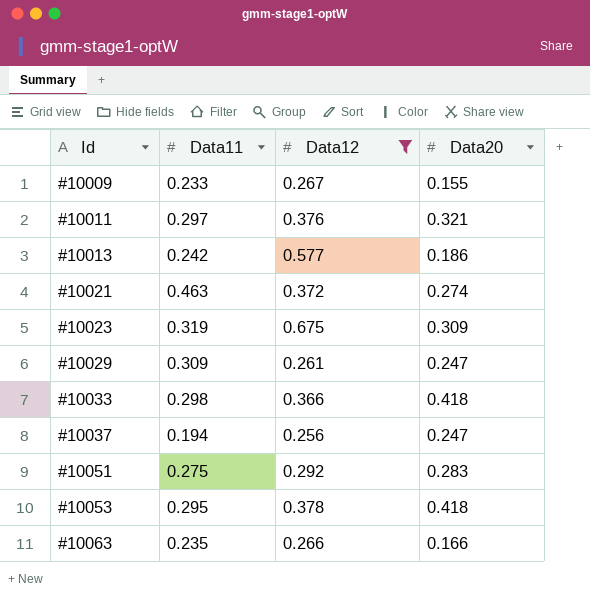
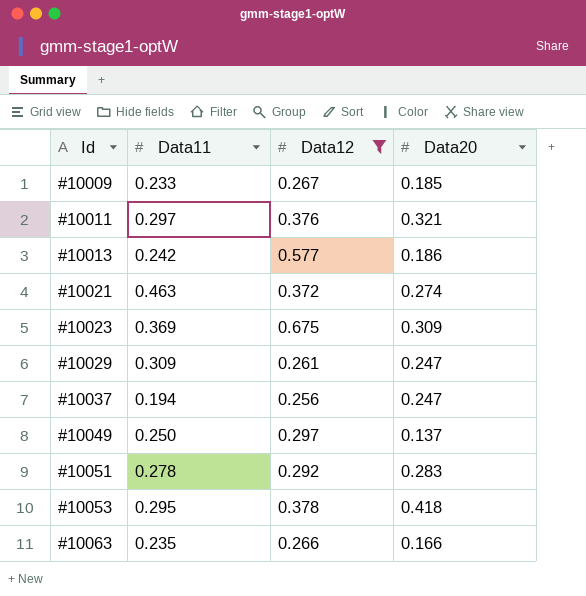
row #10033: 0.298 | 0.366 | 0.418 -> none
#10009 | Data20: 0.155 -> 0.185
#10023 | Data11: 0.319 -> 0.369
row #10049: none -> 0.250 | 0.297 | 0.137
#10051 | Data11: 0.275 -> 0.278

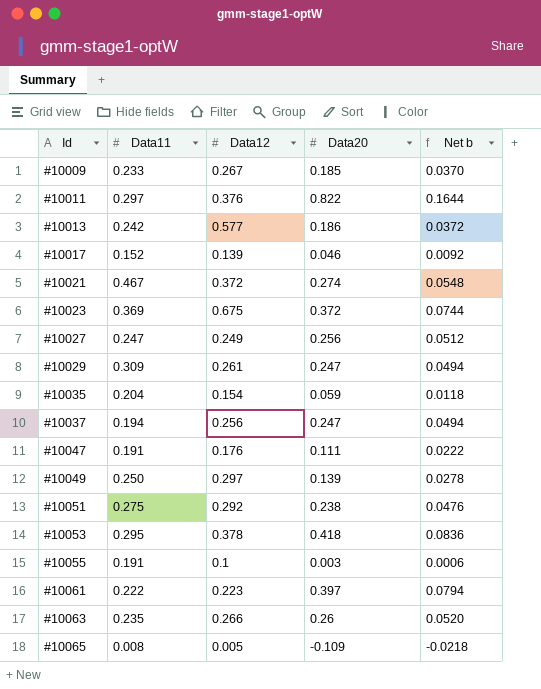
filter: Data12 >= 0.256 -> none
column Net b | formula: none -> [Data20] * 0.2
#10011 | Data20: 0.321 -> 0.822
#10021 | Data11: 0.463 -> 0.467
#10023 | Data20: 0.309 -> 0.372
#10049 | Data20: 0.137 -> 0.139
#10051 | Data11: 0.278 -> 0.275
#10051 | Data20: 0.283 -> 0.238
#10063 | Data20: 0.166 -> 0.26

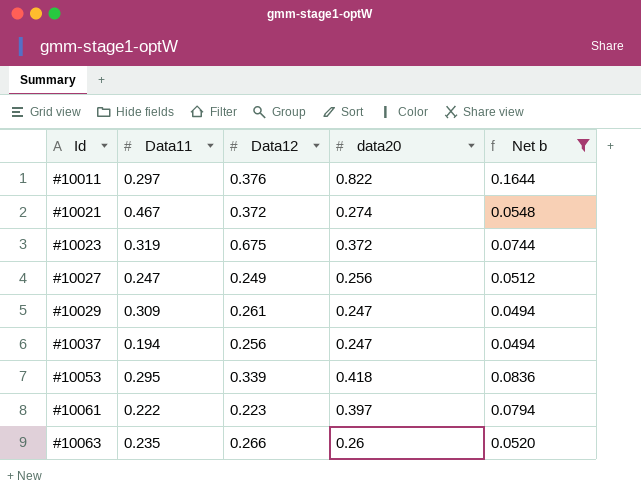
filter: none -> Net b >= 0.0494
column name: Data20 -> data20
#10023 | Data11: 0.369 -> 0.319
#10053 | Data12: 0.378 -> 0.339

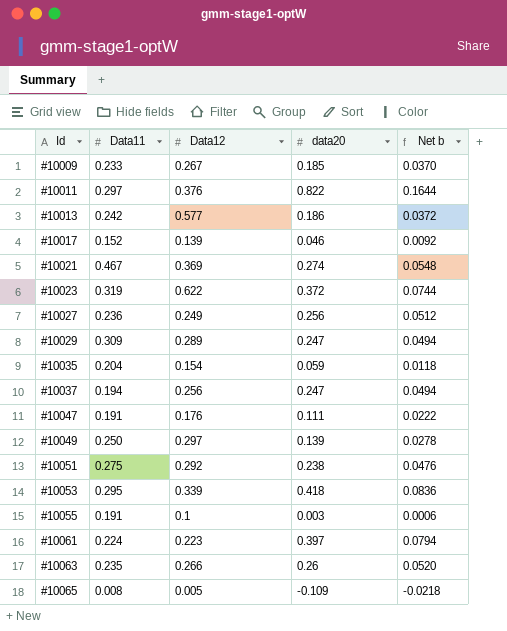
filter: Net b >= 0.0494 -> none
#10021 | Data12: 0.372 -> 0.369
#10023 | Data12: 0.675 -> 0.622
#10027 | Data11: 0.247 -> 0.236
#10029 | Data12: 0.261 -> 0.289
#10061 | Data11: 0.222 -> 0.224

